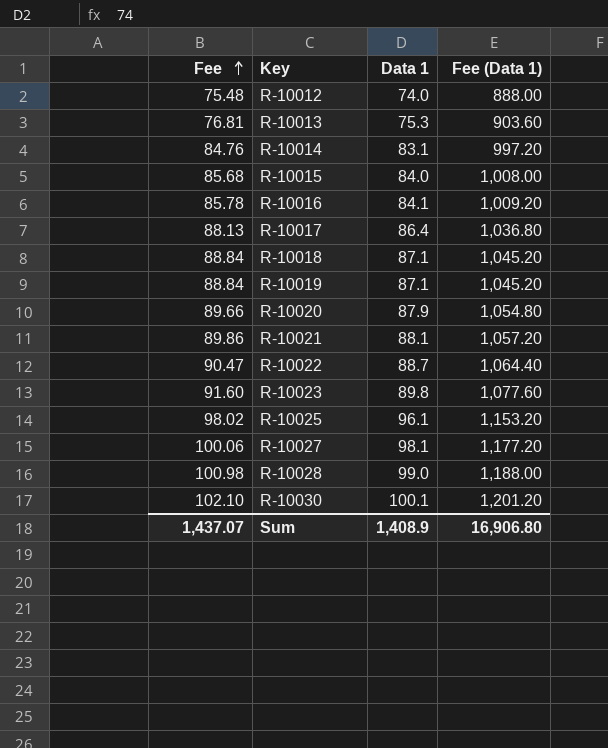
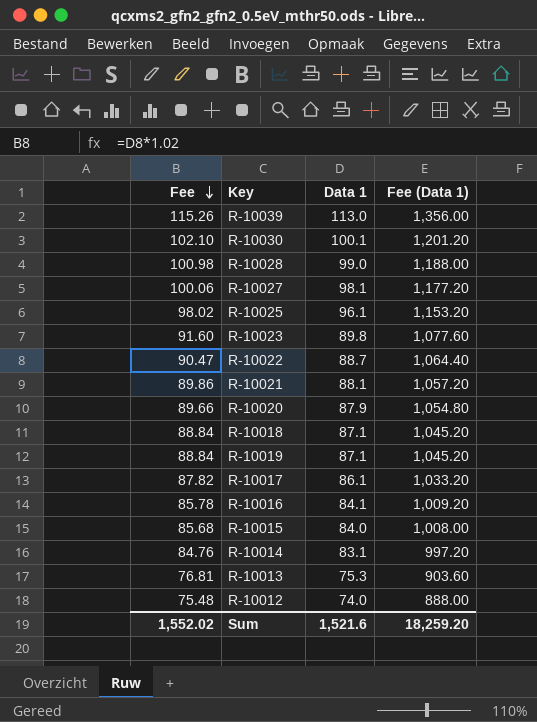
row order: Fee ascending -> Fee descending
row R-10039: none -> 115.26 | 113.0 | 1,356.00
R-10017 | Fee: 88.13 -> 87.82
R-10017 | Data 1: 86.4 -> 86.1
R-10017 | Fee (Data 1): 1,036.80 -> 1,033.20
Sum | Fee: 1,437.07 -> 1,552.02
Sum | Data 1: 1,408.9 -> 1,521.6
Sum | Fee (Data 1): 16,906.80 -> 18,259.20

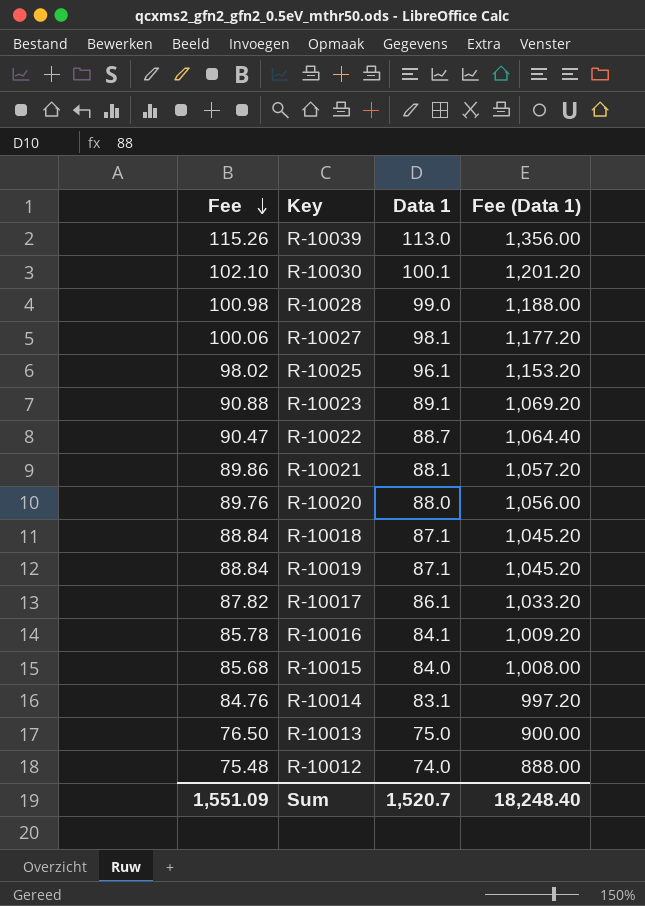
R-10023 | Fee: 91.60 -> 90.88
R-10023 | Data 1: 89.8 -> 89.1
R-10023 | Fee (Data 1): 1,077.60 -> 1,069.20
R-10020 | Fee: 89.66 -> 89.76
R-10020 | Data 1: 87.9 -> 88.0
R-10020 | Fee (Data 1): 1,054.80 -> 1,056.00
R-10013 | Fee: 76.81 -> 76.50
R-10013 | Data 1: 75.3 -> 75.0
R-10013 | Fee (Data 1): 903.60 -> 900.00
Sum | Fee: 1,552.02 -> 1,551.09
Sum | Data 1: 1,521.6 -> 1,520.7
Sum | Fee (Data 1): 18,259.20 -> 18,248.40

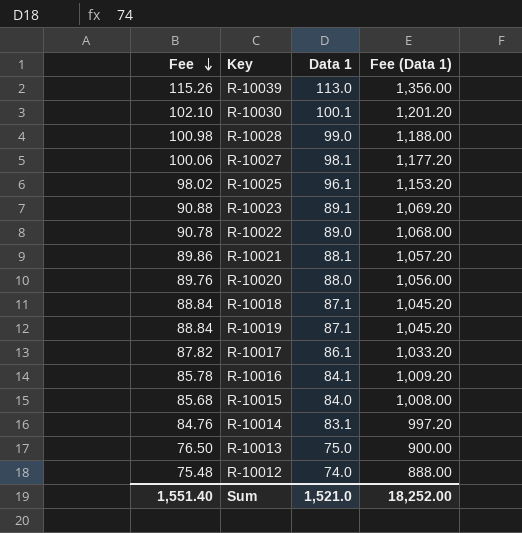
R-10022 | Fee: 90.47 -> 90.78
R-10022 | Data 1: 88.7 -> 89.0
R-10022 | Fee (Data 1): 1,064.40 -> 1,068.00
Sum | Fee: 1,551.09 -> 1,551.40
Sum | Data 1: 1,520.7 -> 1,521.0
Sum | Fee (Data 1): 18,248.40 -> 18,252.00

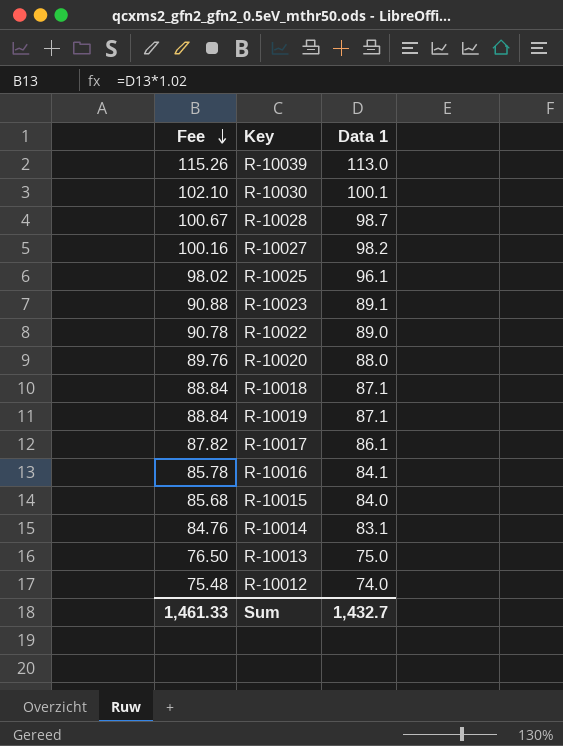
column Fee (Data 1) | formula: [Data 1] * 12 -> none
row R-10021: 89.86 | 88.1 | 1,057.20 -> none
R-10028 | Fee: 100.98 -> 100.67
R-10028 | Data 1: 99.0 -> 98.7
R-10027 | Fee: 100.06 -> 100.16
R-10027 | Data 1: 98.1 -> 98.2
Sum | Fee: 1,551.40 -> 1,461.33
Sum | Data 1: 1,521.0 -> 1,432.7

